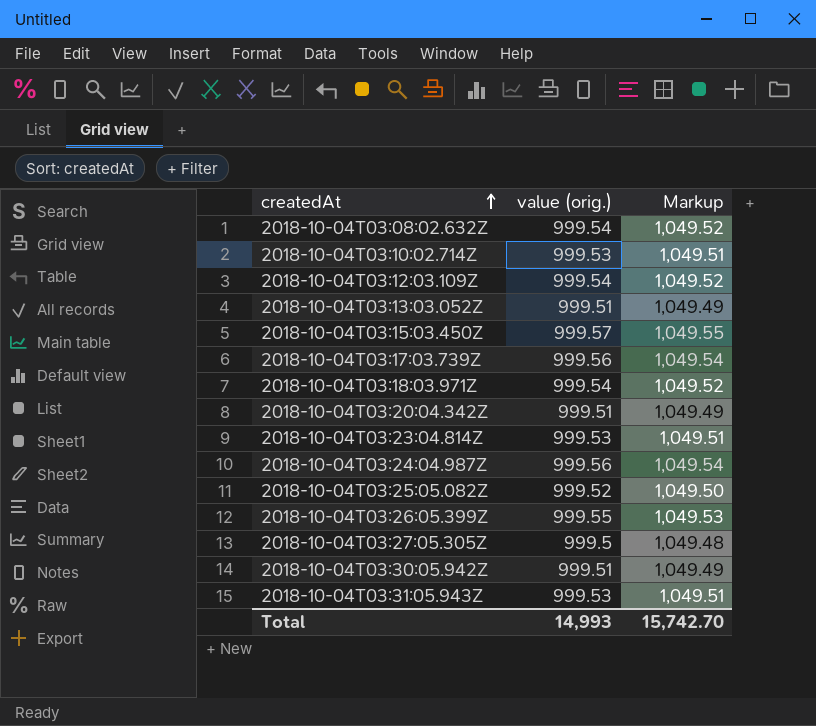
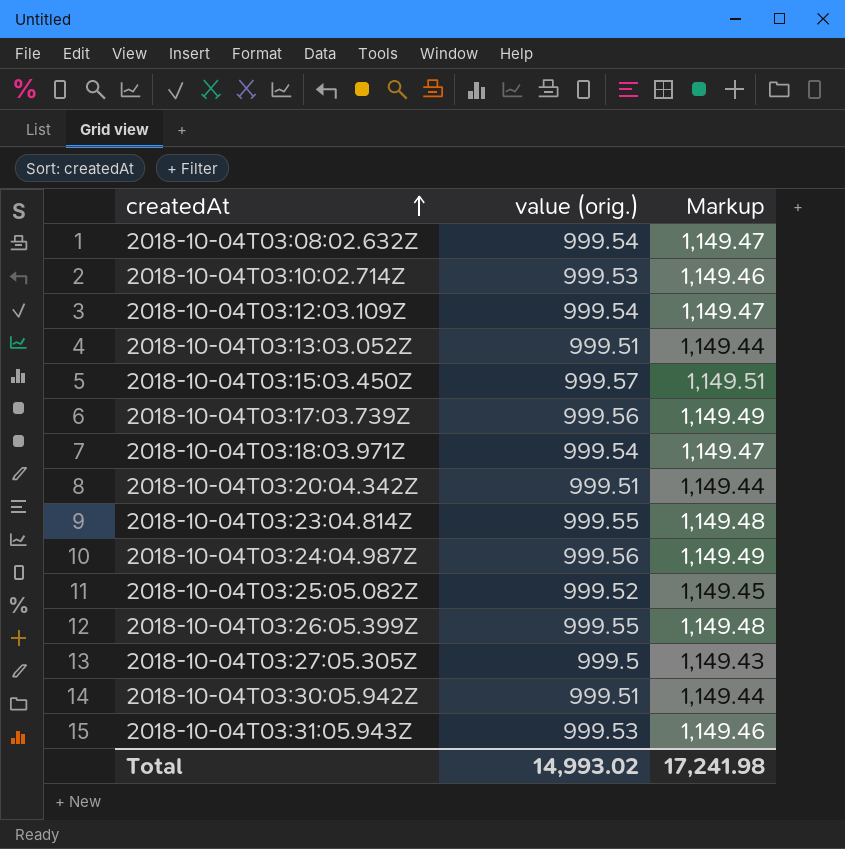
column Markup | formula: [value (orig.)] * 1.05 -> [value (orig.)] * 1.15
2018-10-04T03:23:04.814Z | value (orig.): 999.53 -> 999.55
Total | value (orig.): 14,993 -> 14,993.02
Total | Markup: 15,742.70 -> 17,241.98

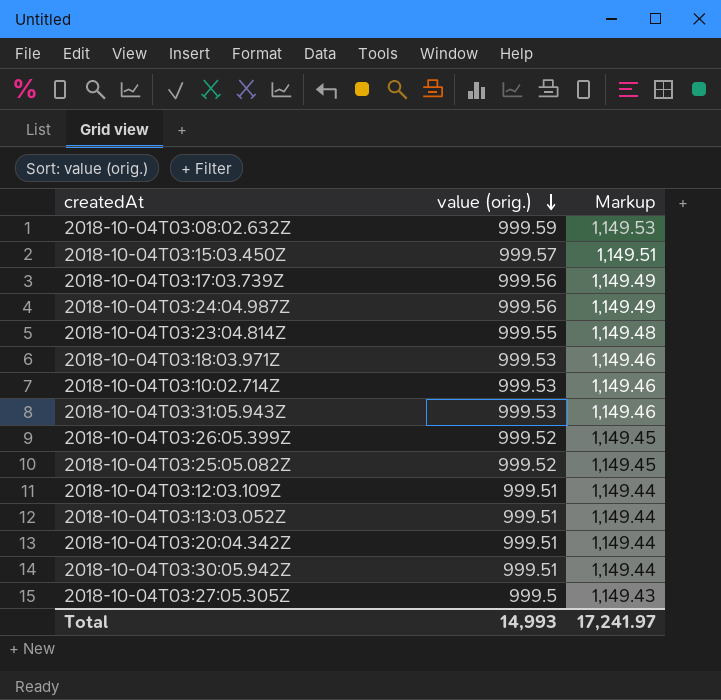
row order: createdAt ascending -> value (orig.) descending
2018-10-04T03:08:02.632Z | value (orig.): 999.54 -> 999.59
2018-10-04T03:08:02.632Z | Markup: 1,149.47 -> 1,149.53
2018-10-04T03:18:03.971Z | value (orig.): 999.54 -> 999.53
2018-10-04T03:18:03.971Z | Markup: 1,149.47 -> 1,149.46
2018-10-04T03:26:05.399Z | value (orig.): 999.55 -> 999.52
2018-10-04T03:26:05.399Z | Markup: 1,149.48 -> 1,149.45
2018-10-04T03:12:03.109Z | value (orig.): 999.54 -> 999.51
2018-10-04T03:12:03.109Z | Markup: 1,149.47 -> 1,149.44
Total | value (orig.): 14,993.02 -> 14,993
Total | Markup: 17,241.98 -> 17,241.97

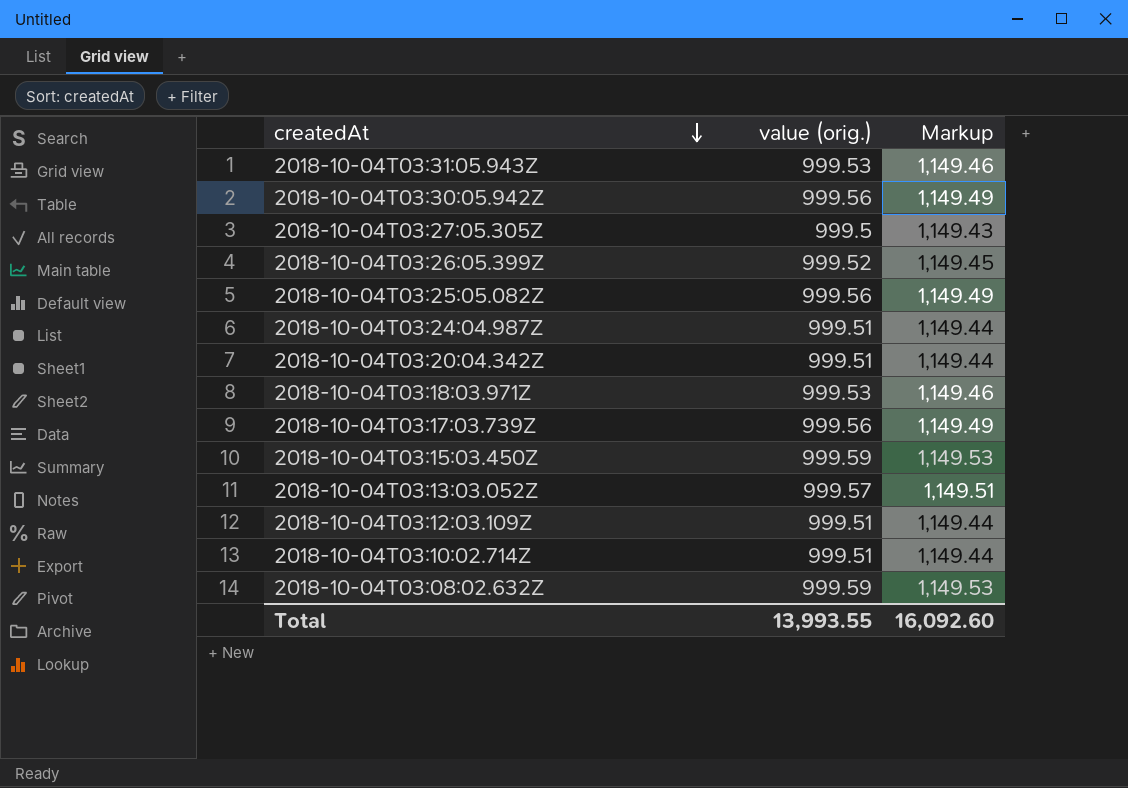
row order: value (orig.) descending -> createdAt descending
row 2018-10-04T03:23:04.814Z: 999.55 | 1,149.48 -> none
2018-10-04T03:30:05.942Z | value (orig.): 999.51 -> 999.56
2018-10-04T03:30:05.942Z | Markup: 1,149.44 -> 1,149.49
2018-10-04T03:25:05.082Z | value (orig.): 999.52 -> 999.56
2018-10-04T03:25:05.082Z | Markup: 1,149.45 -> 1,149.49
2018-10-04T03:24:04.987Z | value (orig.): 999.56 -> 999.51
2018-10-04T03:24:04.987Z | Markup: 1,149.49 -> 1,149.44
2018-10-04T03:15:03.450Z | value (orig.): 999.57 -> 999.59
2018-10-04T03:15:03.450Z | Markup: 1,149.51 -> 1,149.53
2018-10-04T03:13:03.052Z | value (orig.): 999.51 -> 999.57
2018-10-04T03:13:03.052Z | Markup: 1,149.44 -> 1,149.51
2018-10-04T03:10:02.714Z | value (orig.): 999.53 -> 999.51
2018-10-04T03:10:02.714Z | Markup: 1,149.46 -> 1,149.44
Total | value (orig.): 14,993 -> 13,993.55
Total | Markup: 17,241.97 -> 16,092.60

